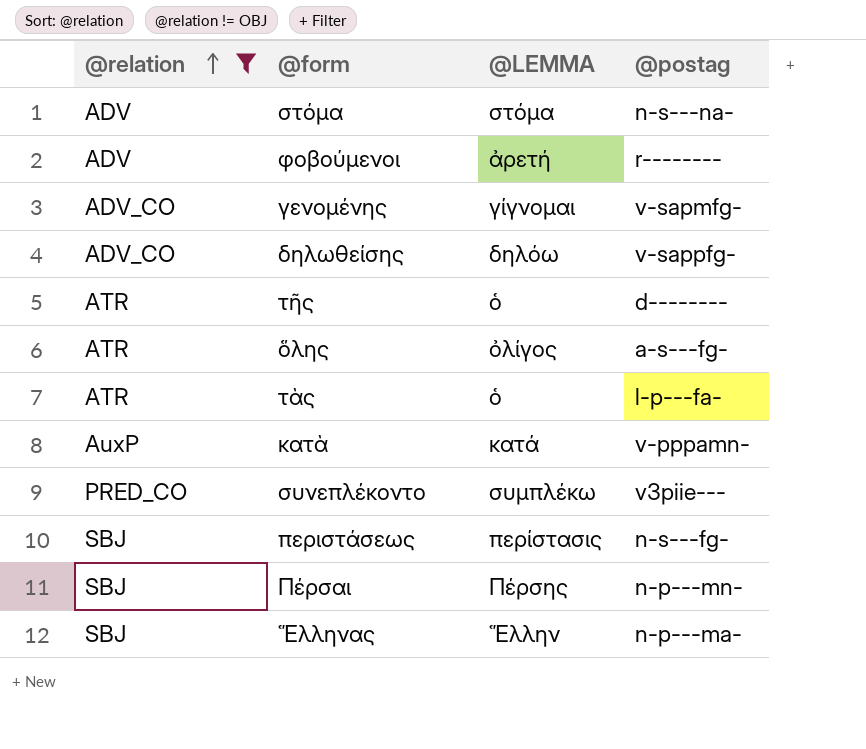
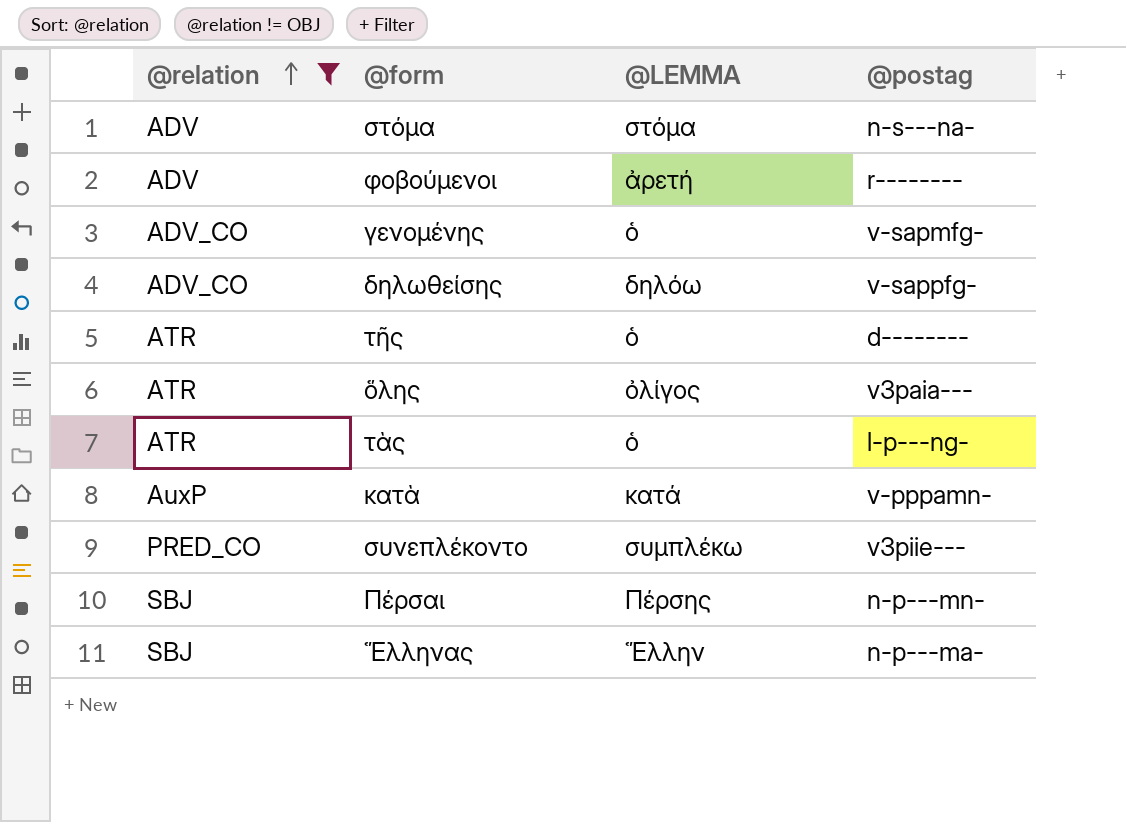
row περιστάσεως: SBJ | περίστασις | n-s---fg- -> none
γενομένης | @LEMMA: γίγνομαι -> ὁ
ὅλης | @postag: a-s---fg- -> v3paia---
τὰς | @postag: l-p---fa- -> l-p---ng-

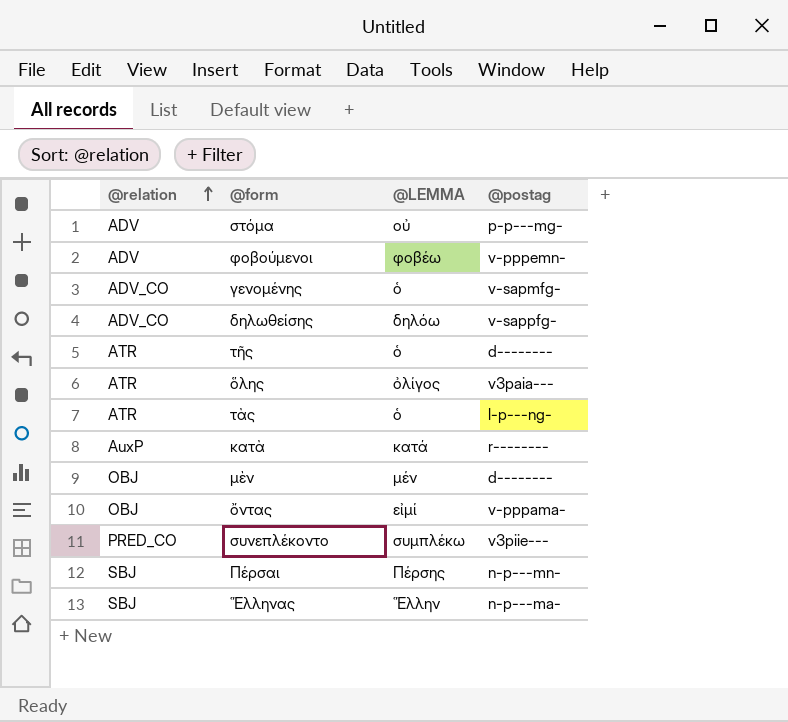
filter: @relation != OBJ -> none
στόμα | @LEMMA: στόμα -> οὐ
στόμα | @postag: n-s---na- -> p-p---mg-
φοβούμενοι | @LEMMA: ἀρετή -> φοβέω
φοβούμενοι | @postag: r-------- -> v-pppemn-
κατὰ | @postag: v-pppamn- -> r--------

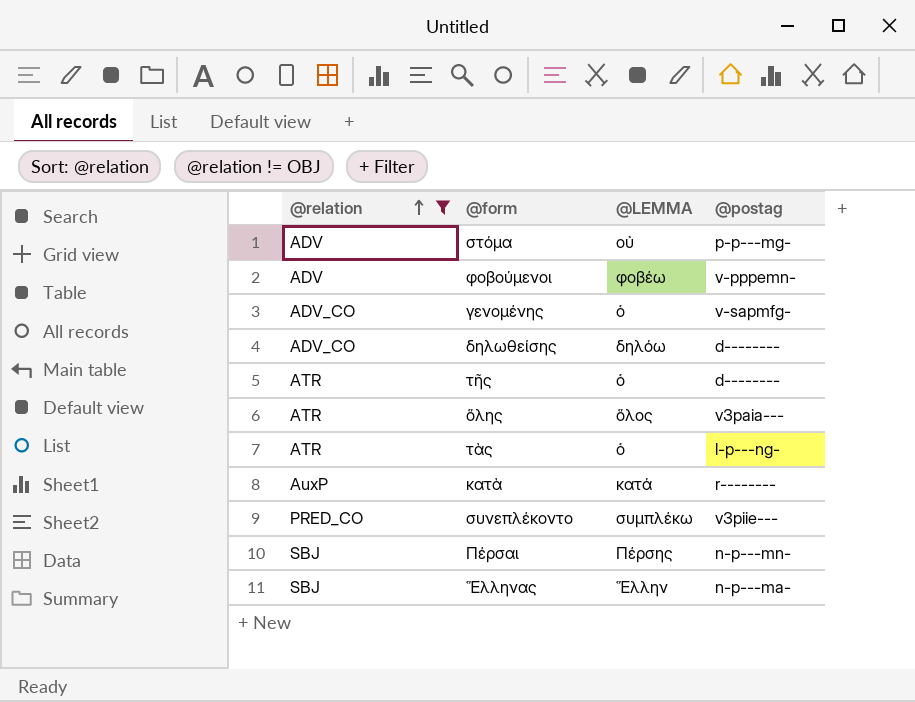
filter: none -> @relation != OBJ
δηλωθείσης | @postag: v-sappfg- -> d--------
ὅλης | @LEMMA: ὀλίγος -> ὅλος

